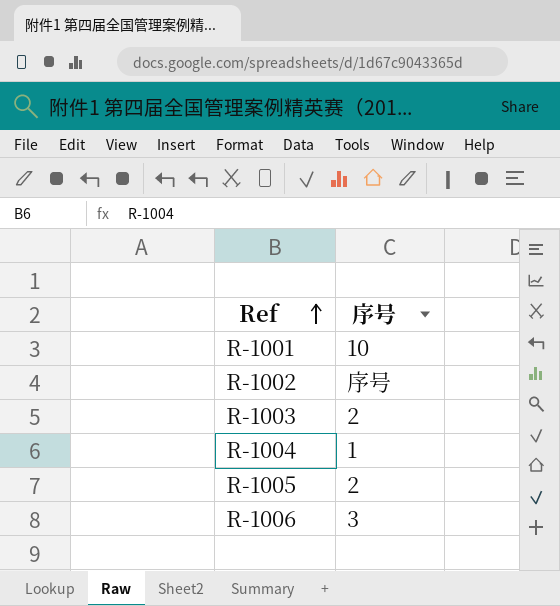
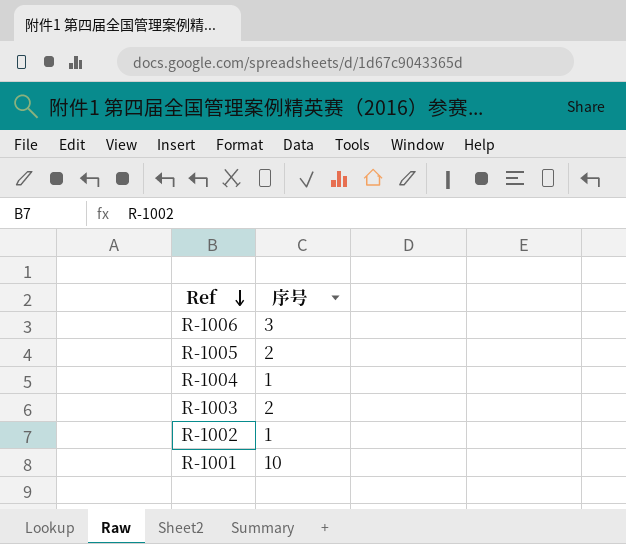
row order: Ref ascending -> Ref descending
R-1002 | 序号: 序号 -> 1

